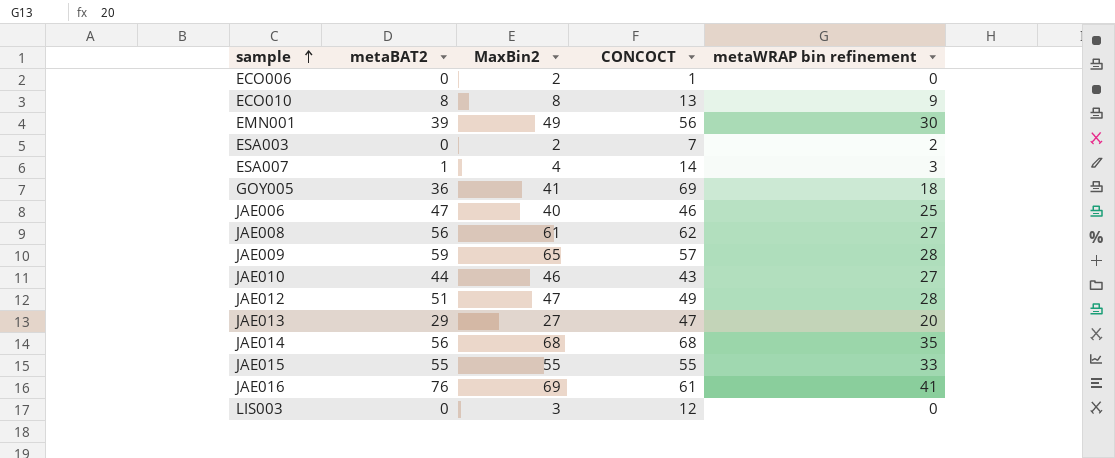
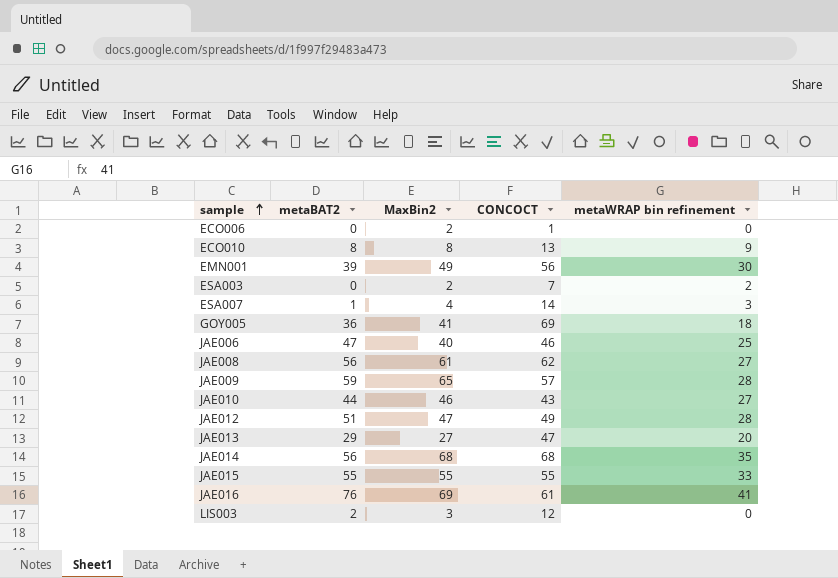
LIS003 | metaBAT2: 0 -> 2

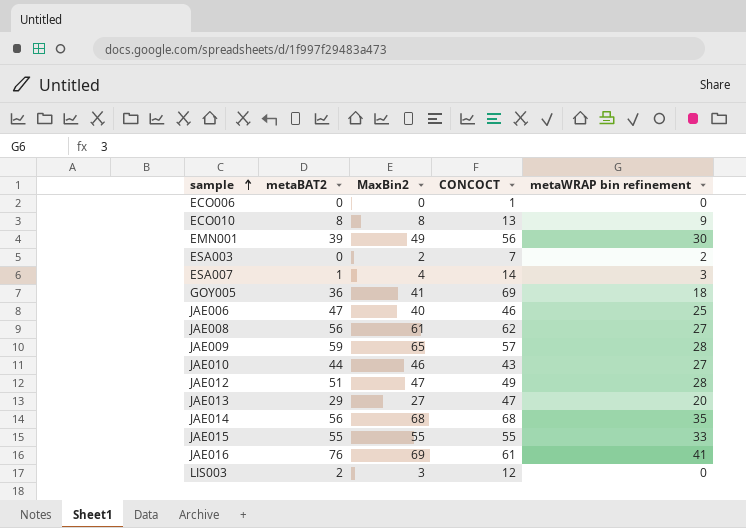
ECO006 | MaxBin2: 2 -> 0

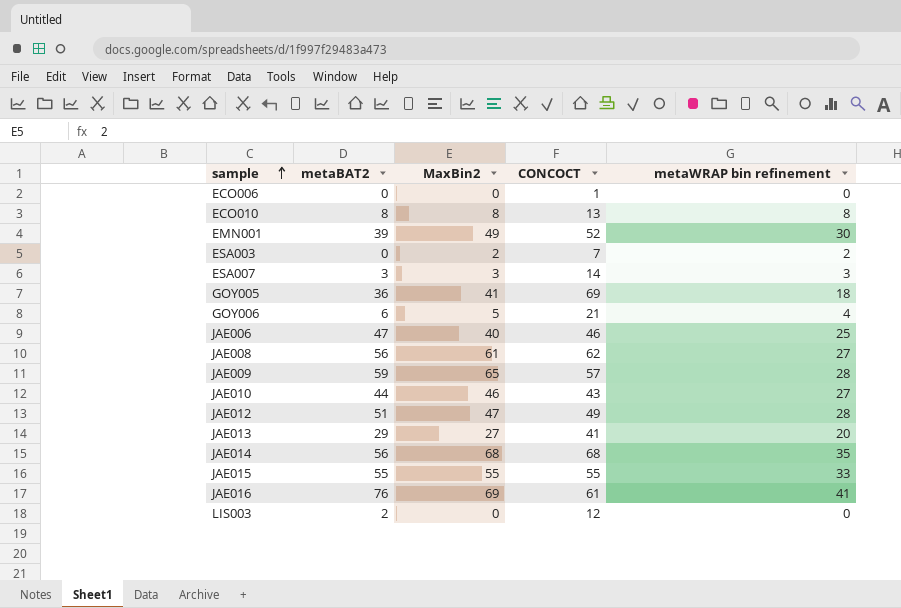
ECO010 | metaWRAP bin refinement: 9 -> 8
EMN001 | CONCOCT: 56 -> 52
ESA007 | metaBAT2: 1 -> 3
ESA007 | MaxBin2: 4 -> 3
row GOY006: none -> 6 | 5 | 21 | 4
JAE013 | CONCOCT: 47 -> 41
LIS003 | MaxBin2: 3 -> 0

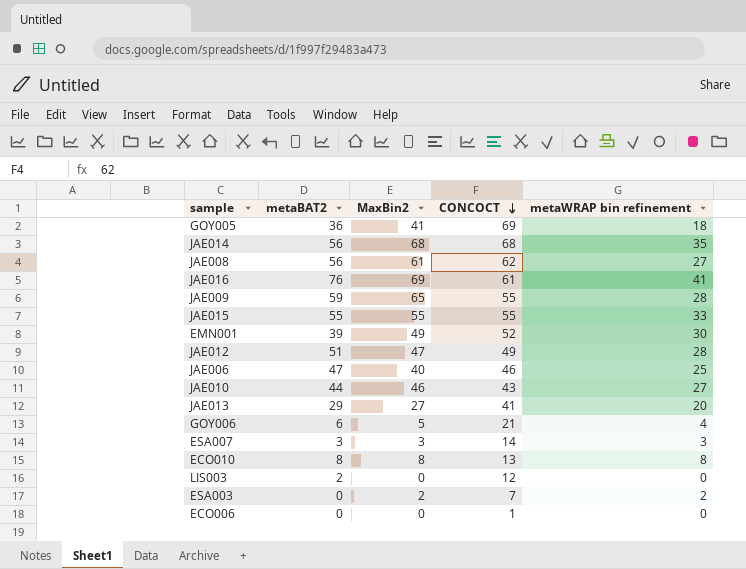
row order: sample ascending -> CONCOCT descending
JAE009 | CONCOCT: 57 -> 55

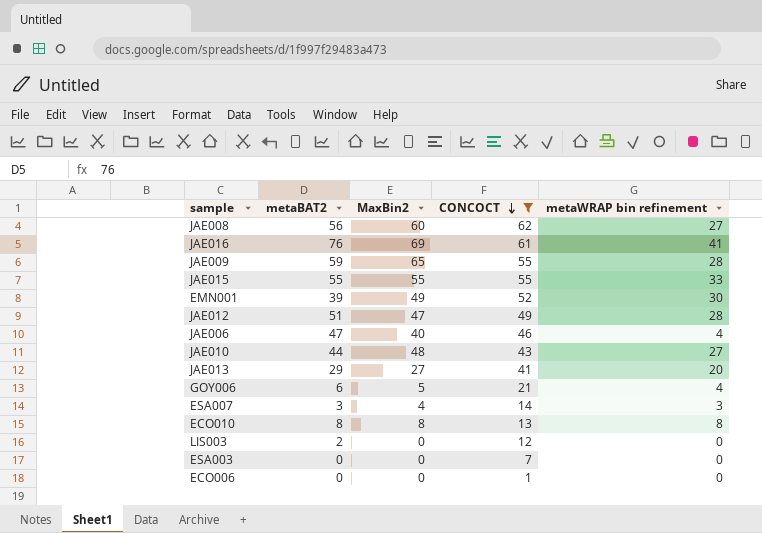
filter: none -> CONCOCT <= 62
JAE008 | MaxBin2: 61 -> 60
JAE006 | metaWRAP bin refinement: 25 -> 4
JAE010 | MaxBin2: 46 -> 48
ESA007 | MaxBin2: 3 -> 4
ESA003 | MaxBin2: 2 -> 0
ESA003 | metaWRAP bin refinement: 2 -> 0

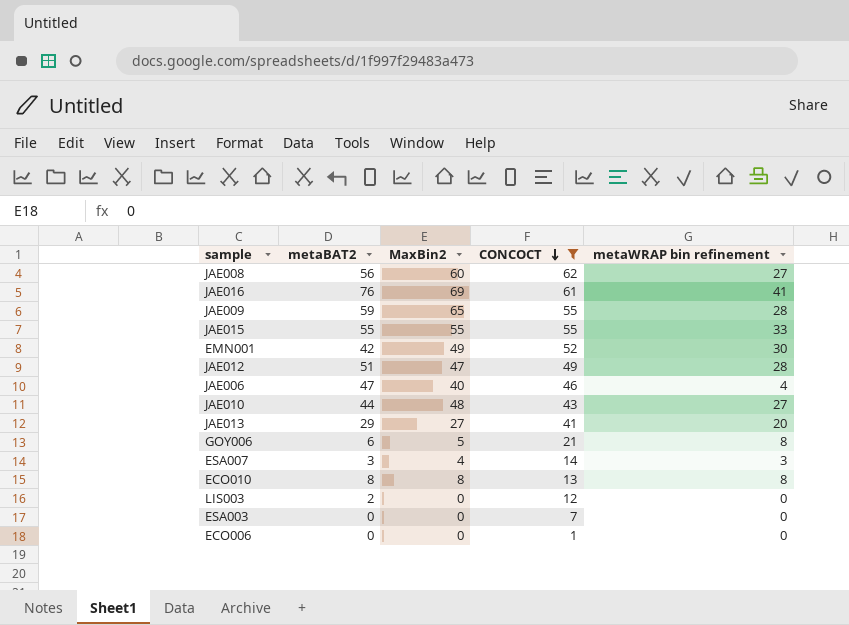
EMN001 | metaBAT2: 39 -> 42
GOY006 | metaWRAP bin refinement: 4 -> 8

